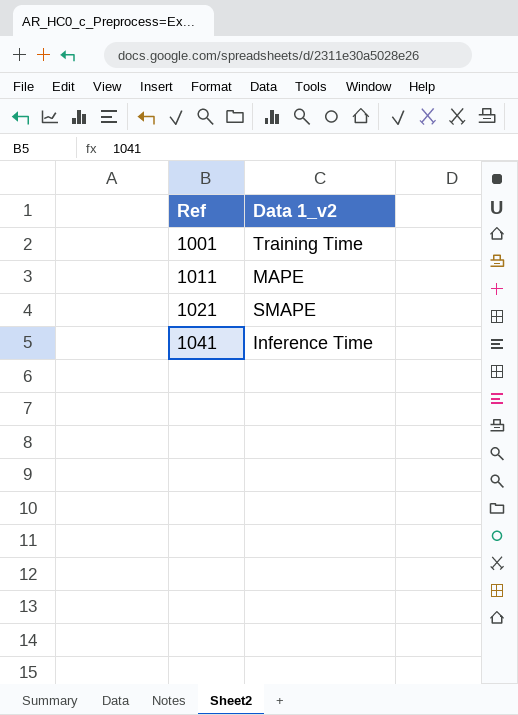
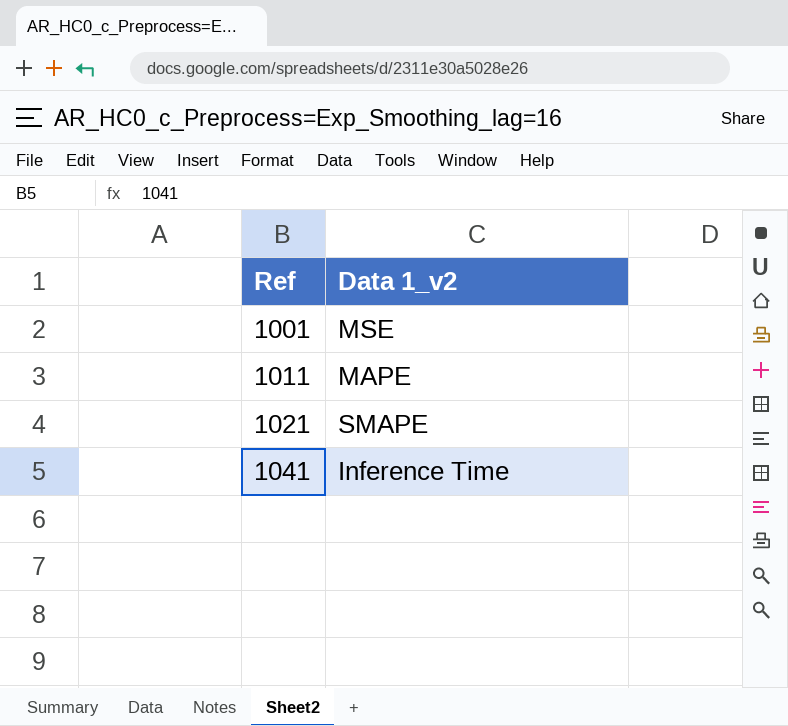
1001 | Data 1_v2: Training Time -> MSE

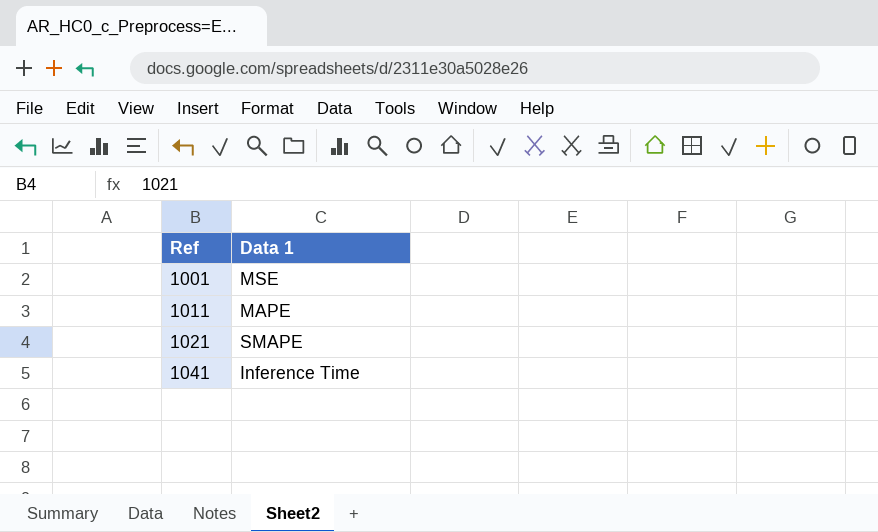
column name: Data 1_v2 -> Data 1

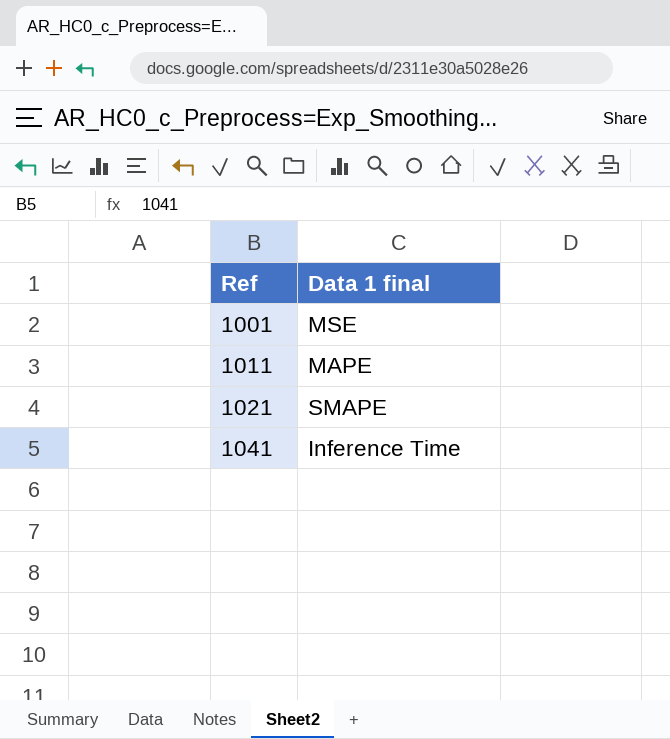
column name: Data 1 -> Data 1 final

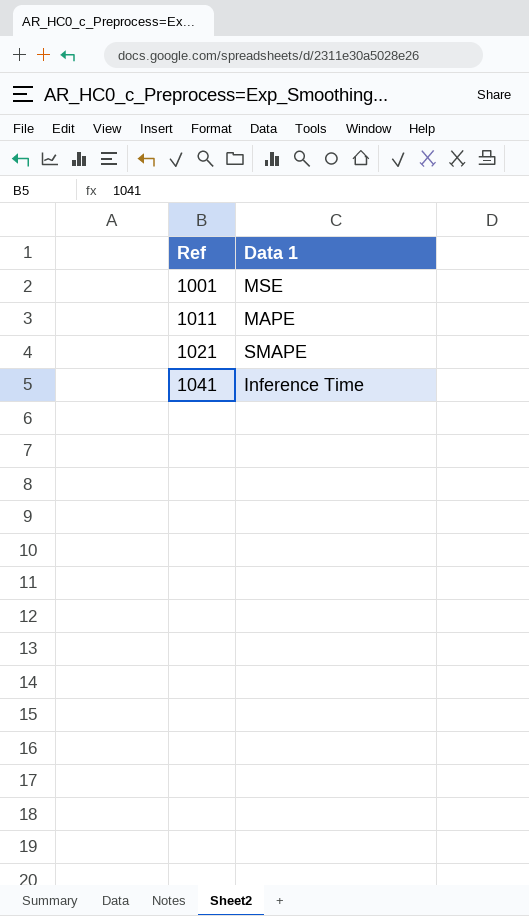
column name: Data 1 final -> Data 1

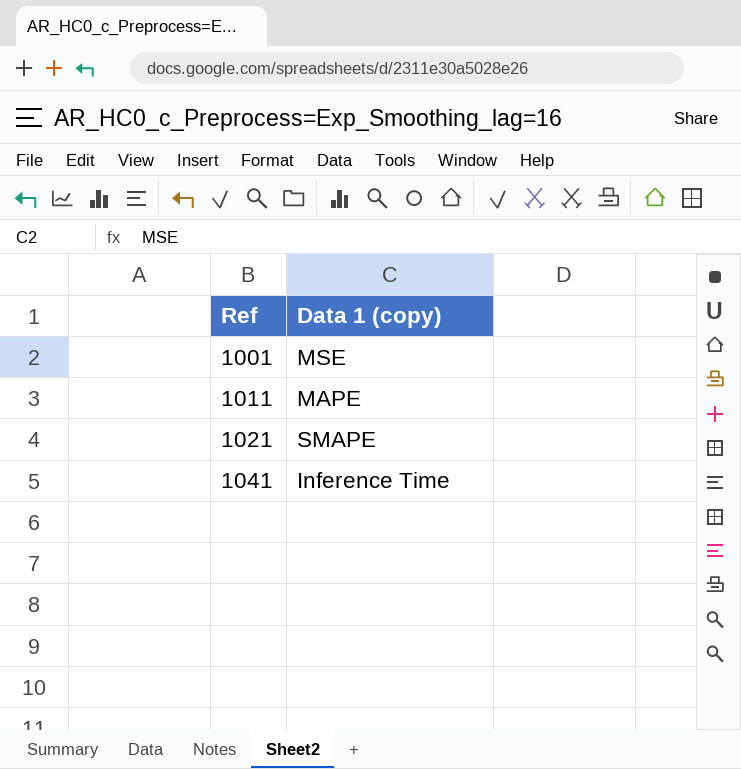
column name: Data 1 -> Data 1 (copy)

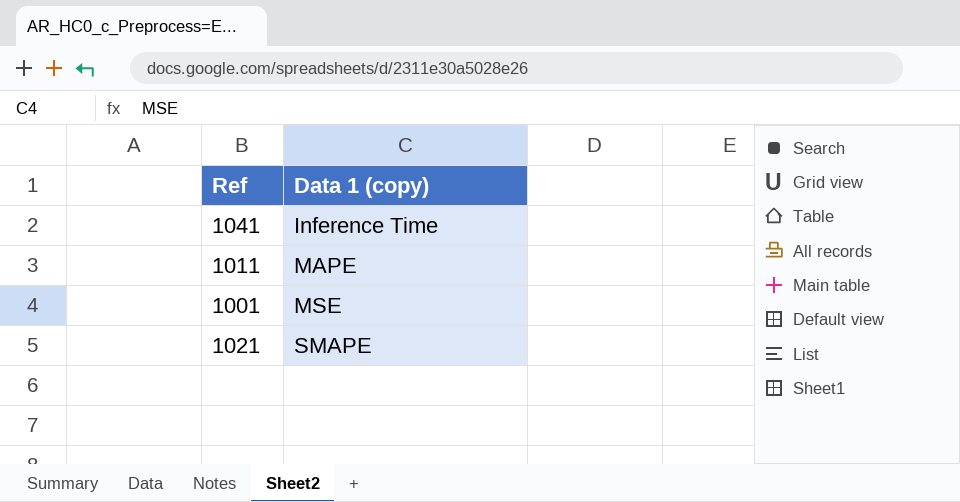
row order: Ref ascending -> Data 1 (copy) ascending

